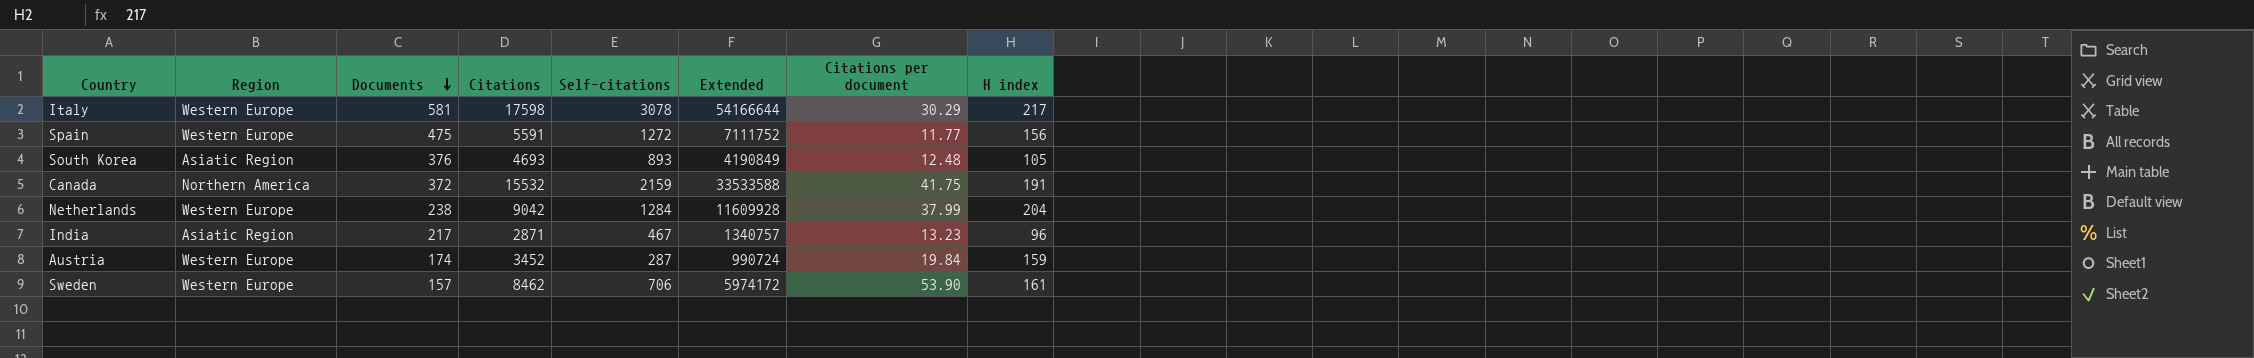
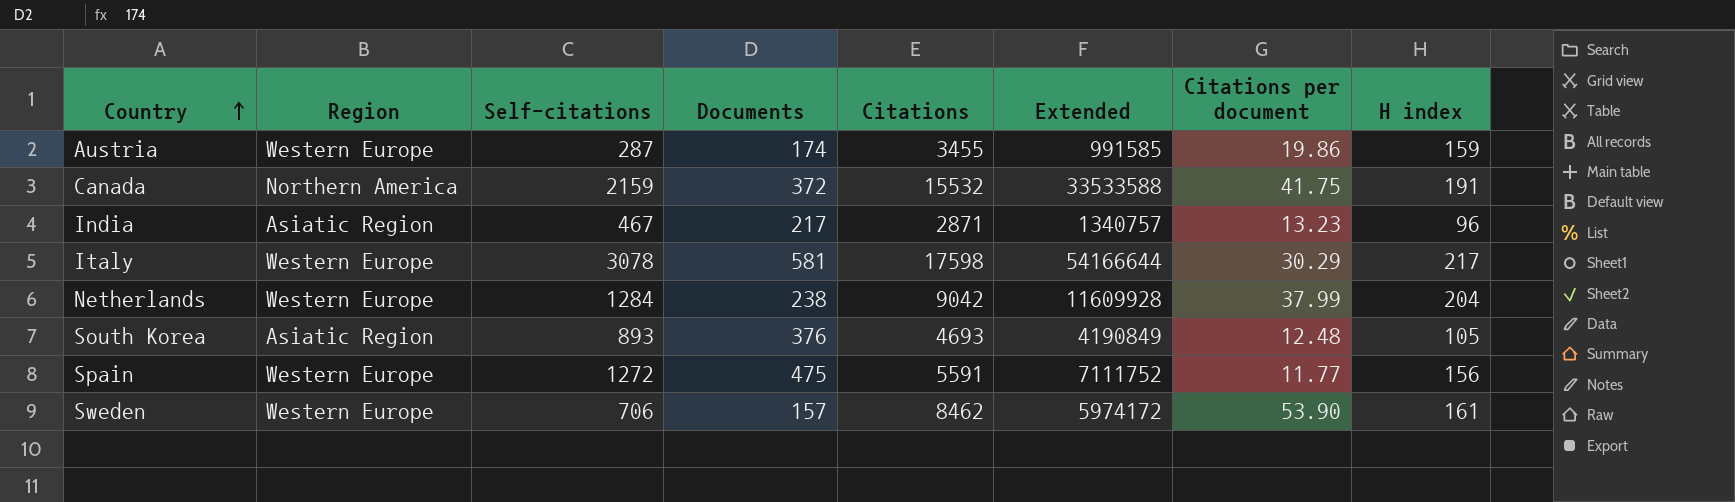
row order: Documents descending -> Country ascending
column Self-citations | position: 5 -> 3
Austria | Citations: 3452 -> 3455
Austria | Extended: 990724 -> 991585
Austria | Citations per document: 19.84 -> 19.86

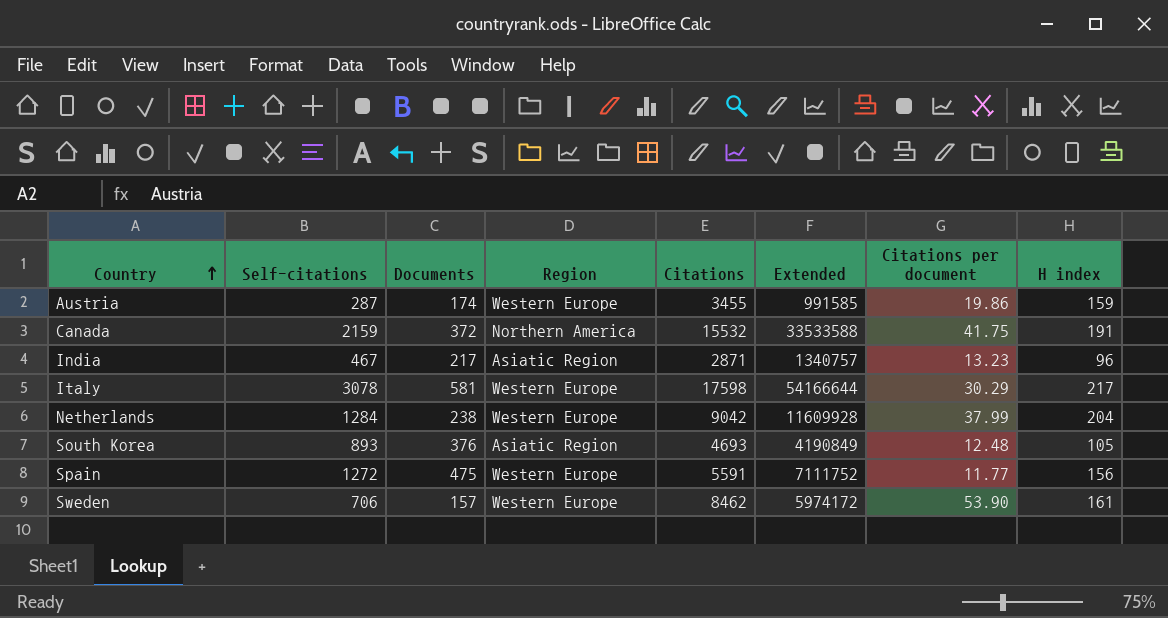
column Region | position: 2 -> 4

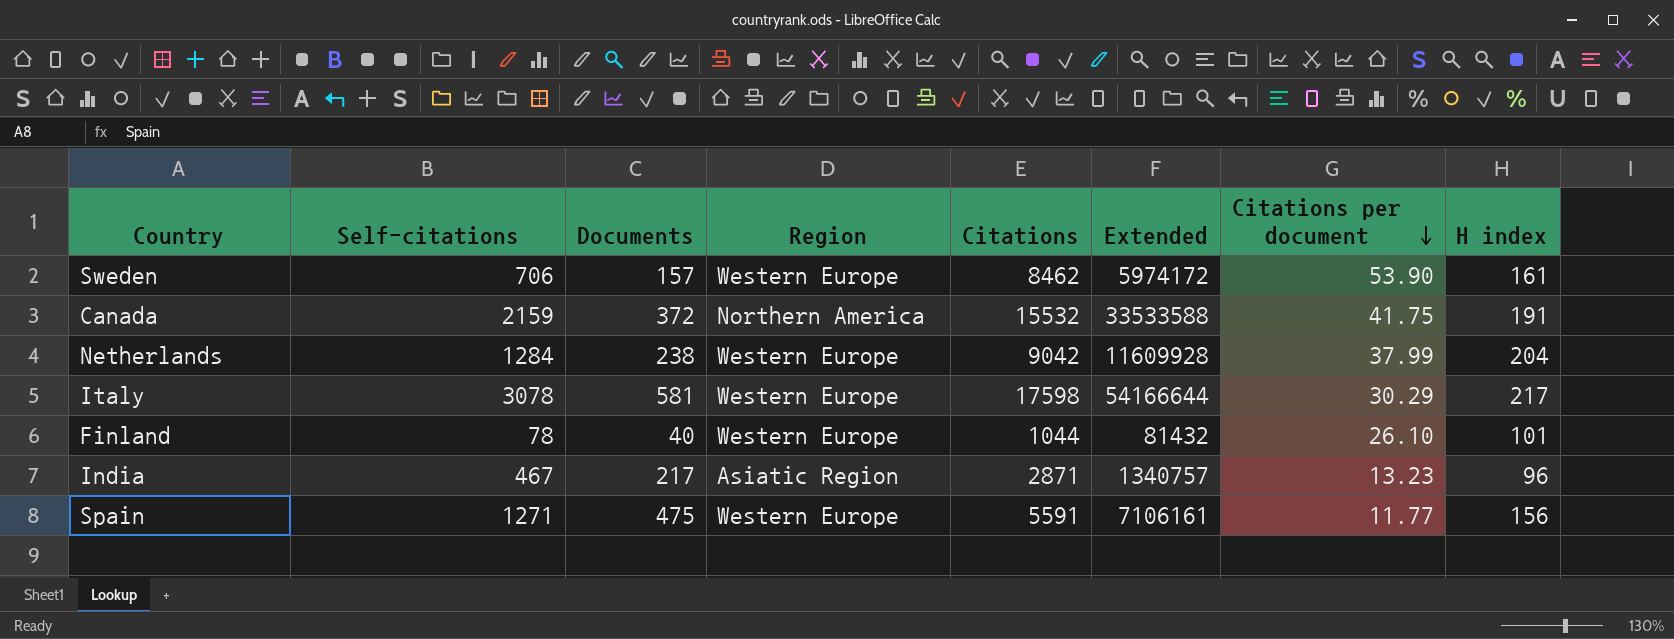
row order: Country ascending -> Citations per document descending
row Austria: 287 | 174 | Western Europe | 3455 | 991585 | 19.86 | 159 -> none
row South Korea: 893 | 376 | Asiatic Region | 4693 | 4190849 | 12.48 | 105 -> none
row Finland: none -> 78 | 40 | Western Europe | 1044 | 81432 | 26.10 | 101
Spain | Self-citations: 1272 -> 1271
Spain | Extended: 7111752 -> 7106161

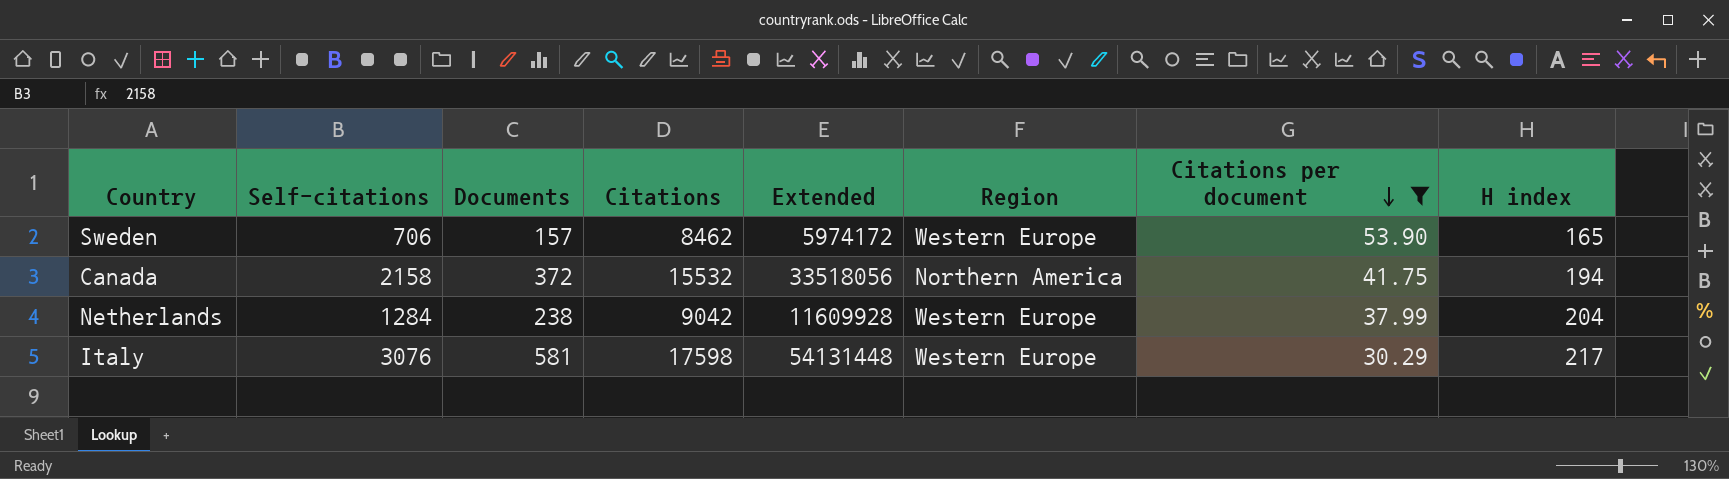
filter: none -> Citations per document >= 30.29
column Region | position: 4 -> 6
Sweden | H index: 161 -> 165
Canada | Self-citations: 2159 -> 2158
Canada | Extended: 33533588 -> 33518056
Canada | H index: 191 -> 194
Italy | Self-citations: 3078 -> 3076
Italy | Extended: 54166644 -> 54131448

